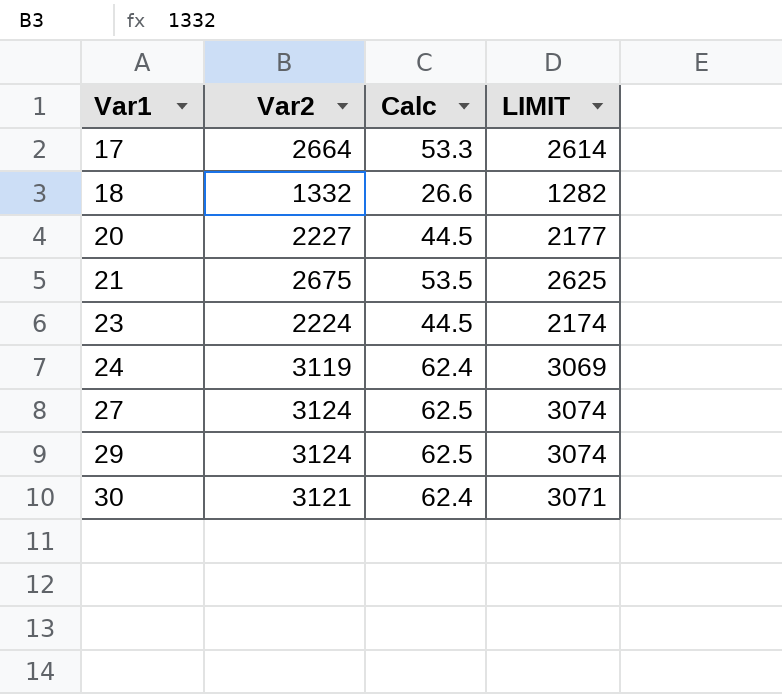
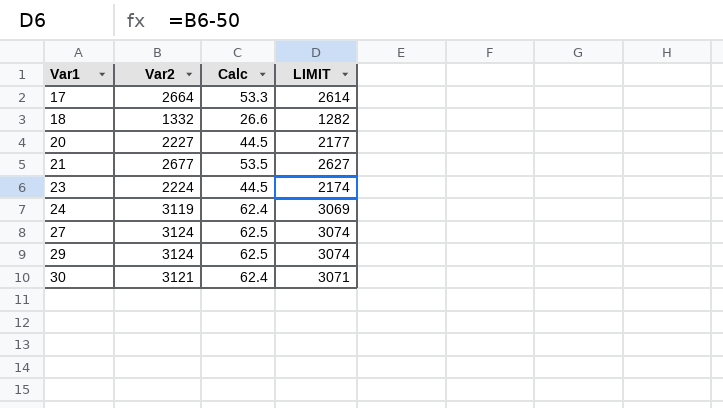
21 | Var2: 2675 -> 2677
21 | LIMIT: 2625 -> 2627

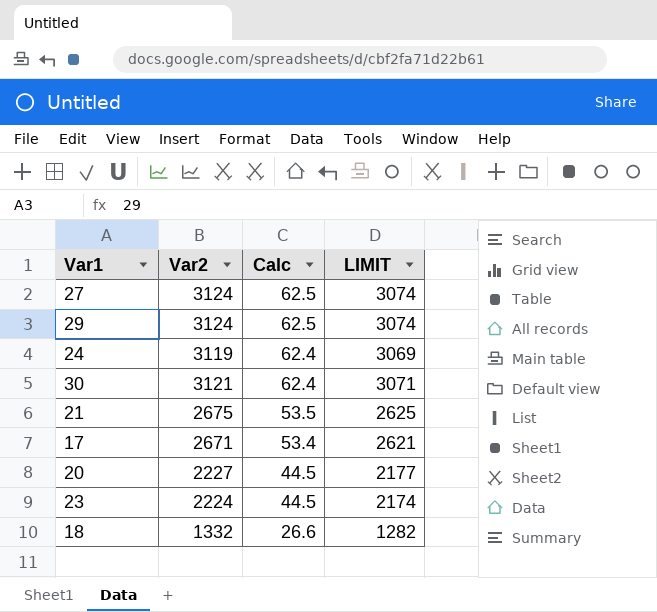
row order: Var1 ascending -> Calc descending
21 | Var2: 2677 -> 2675
21 | LIMIT: 2627 -> 2625
17 | Var2: 2664 -> 2671
17 | Calc: 53.3 -> 53.4
17 | LIMIT: 2614 -> 2621

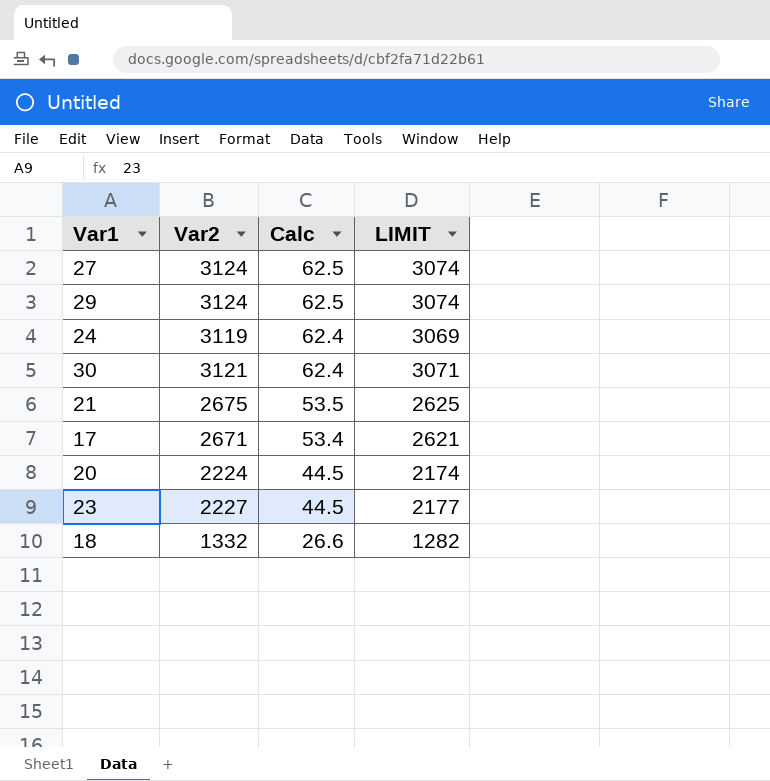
20 | Var2: 2227 -> 2224
20 | LIMIT: 2177 -> 2174
23 | Var2: 2224 -> 2227
23 | LIMIT: 2174 -> 2177

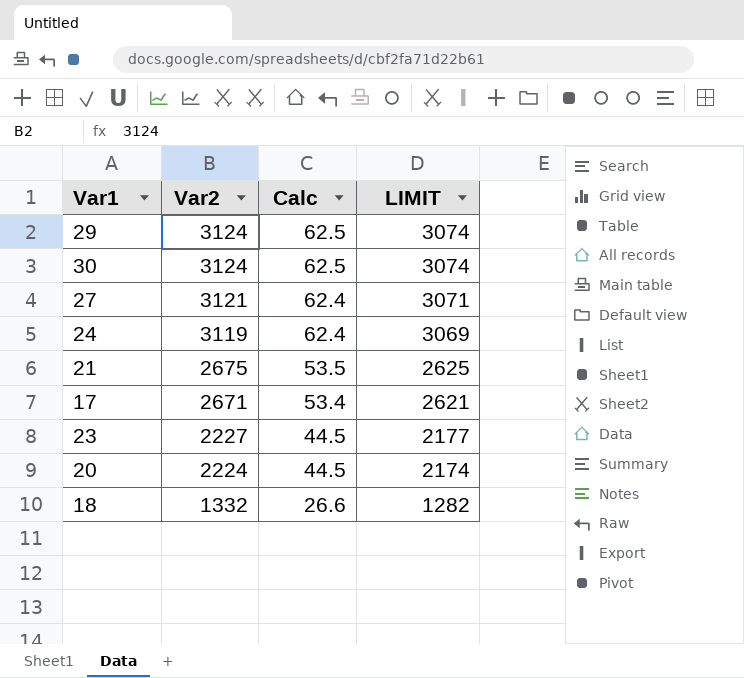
row order: Calc descending -> Var2 descending
30 | Var2: 3121 -> 3124
30 | Calc: 62.4 -> 62.5
30 | LIMIT: 3071 -> 3074
27 | Var2: 3124 -> 3121
27 | Calc: 62.5 -> 62.4
27 | LIMIT: 3074 -> 3071

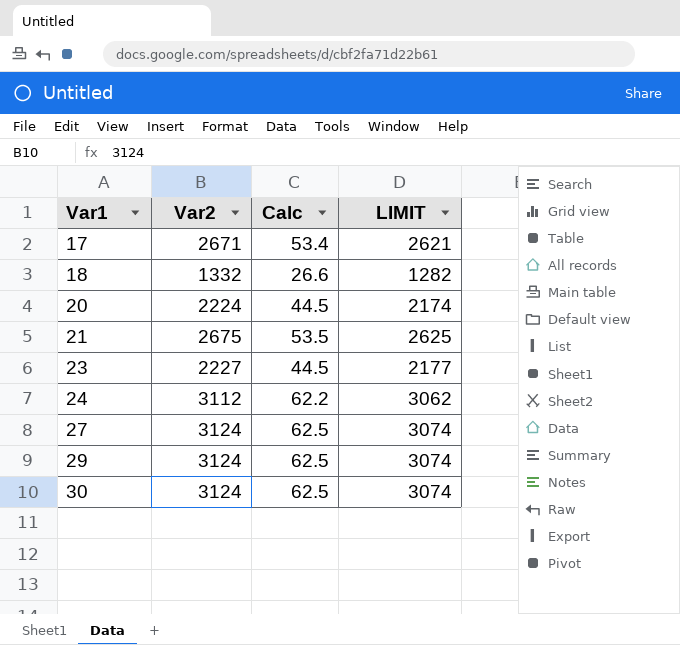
row order: Var2 descending -> Var1 ascending
24 | Var2: 3119 -> 3112
24 | Calc: 62.4 -> 62.2
24 | LIMIT: 3069 -> 3062
27 | Var2: 3121 -> 3124
27 | Calc: 62.4 -> 62.5
27 | LIMIT: 3071 -> 3074

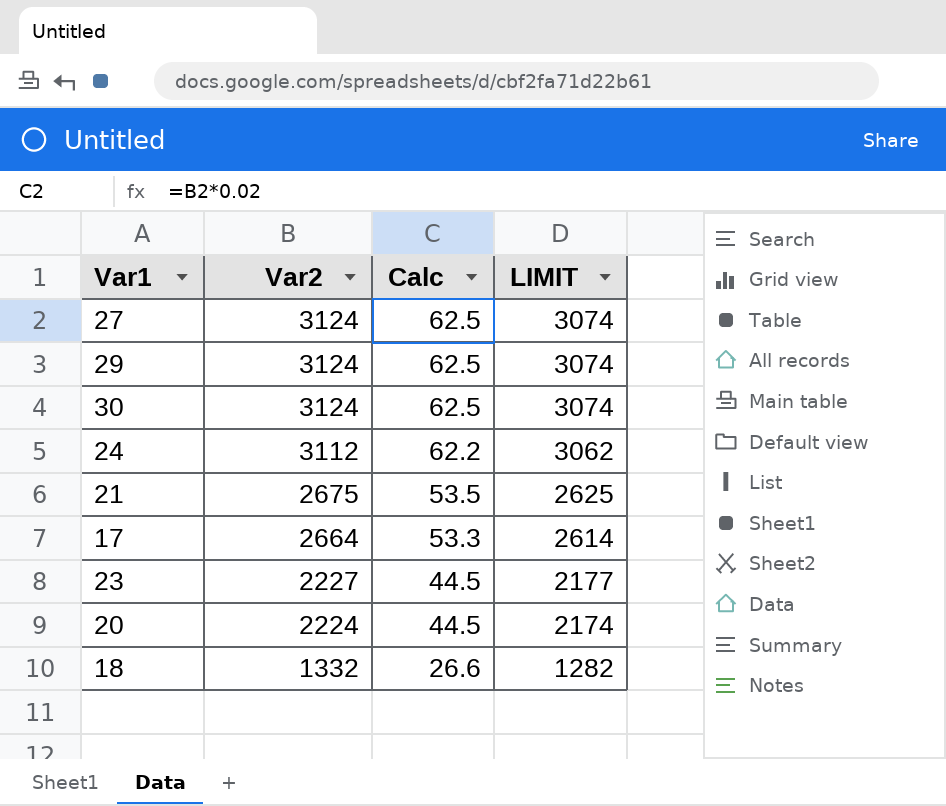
row order: Var1 ascending -> Var2 descending
17 | Var2: 2671 -> 2664
17 | Calc: 53.4 -> 53.3
17 | LIMIT: 2621 -> 2614

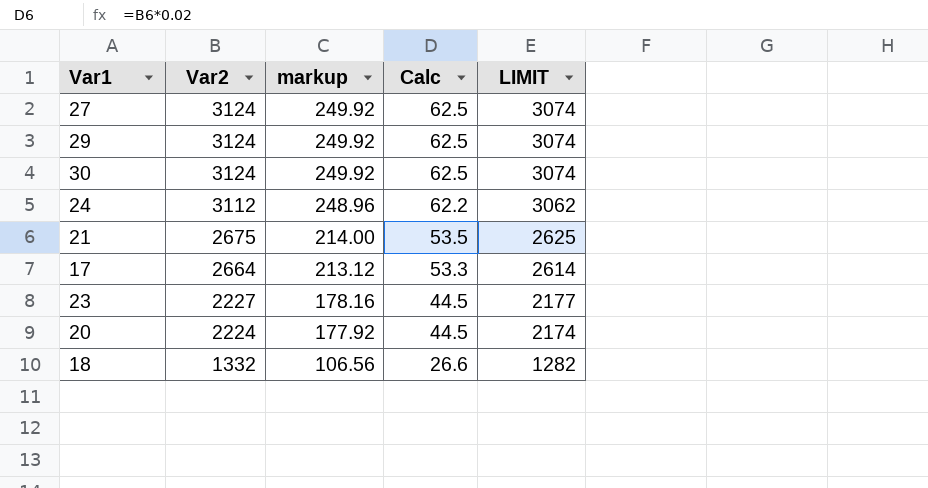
column markup | formula: none -> [Var2] * 0.08

